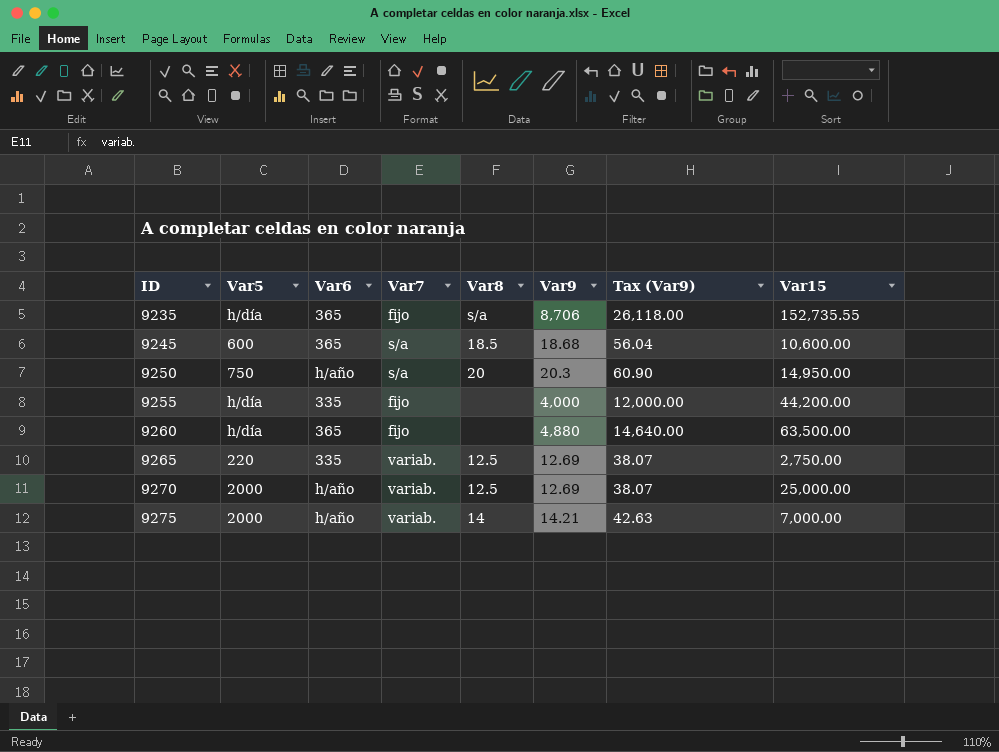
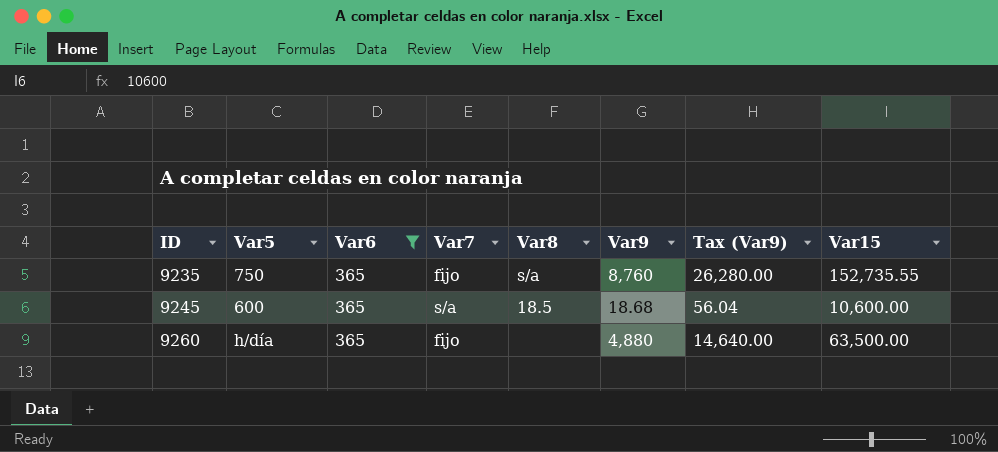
filter: none -> Var6 = 365
9235 | Var5: h/día -> 750
9235 | Var9: 8,706 -> 8,760
9235 | Tax (Var9): 26,118.00 -> 26,280.00

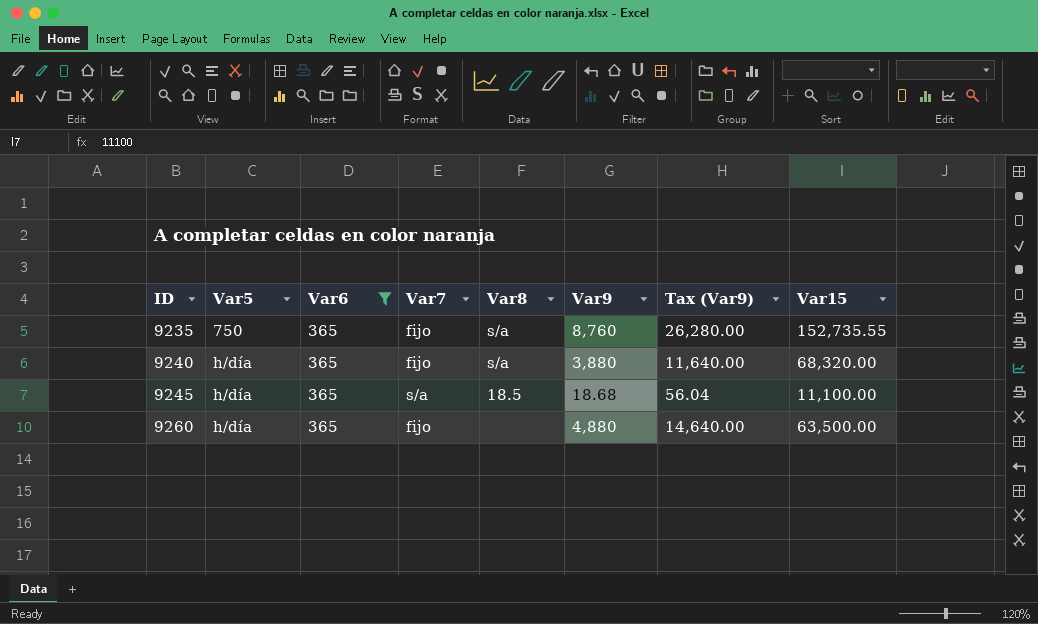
row 9240: none -> h/día | 365 | fijo | s/a | 3,880 | 11,640.00 | 68,320.00
9245 | Var5: 600 -> h/día
9245 | Var15: 10,600.00 -> 11,100.00

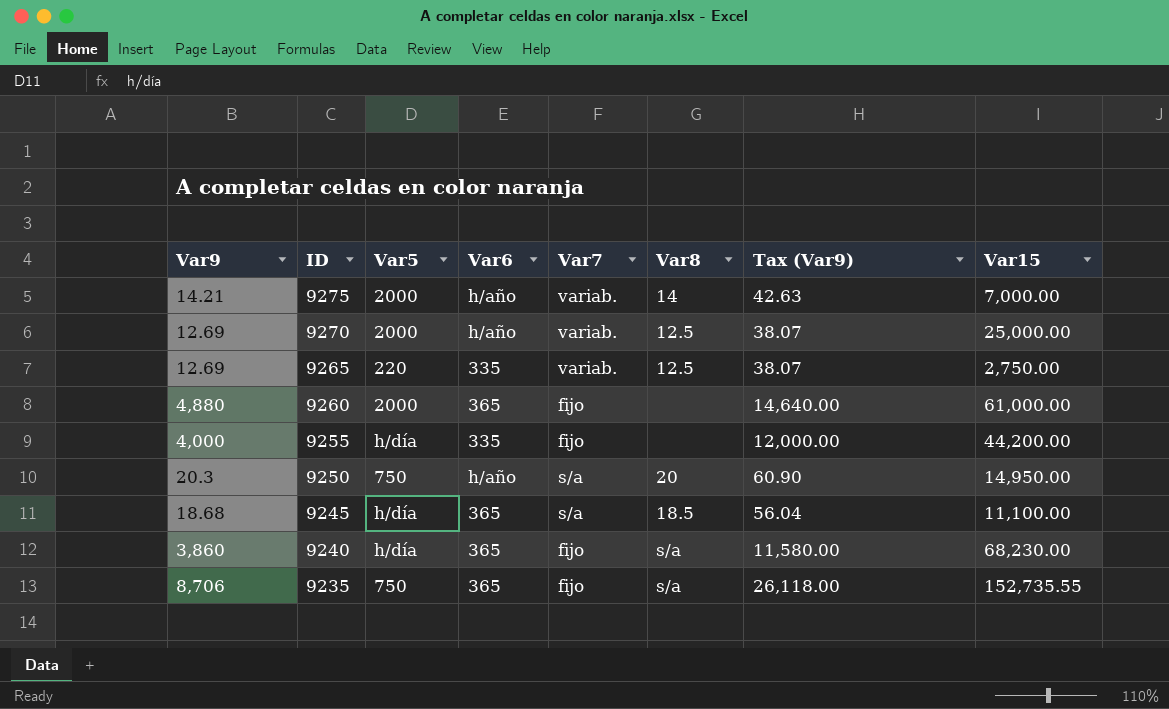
filter: Var6 = 365 -> none
row order: ID ascending -> ID descending
column Var9 | position: 6 -> 1
9260 | Var5: h/día -> 2000
9260 | Var15: 63,500.00 -> 61,000.00
9240 | Var9: 3,880 -> 3,860
9240 | Tax (Var9): 11,640.00 -> 11,580.00
9240 | Var15: 68,320.00 -> 68,230.00
9235 | Var9: 8,760 -> 8,706
9235 | Tax (Var9): 26,280.00 -> 26,118.00

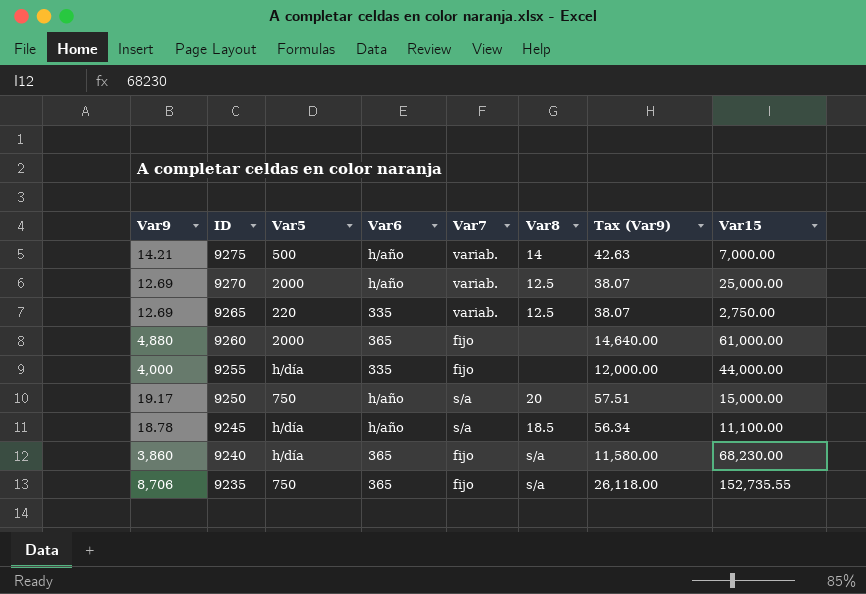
9275 | Var5: 2000 -> 500
9255 | Var15: 44,200.00 -> 44,000.00
9250 | Var9: 20.3 -> 19.17
9250 | Tax (Var9): 60.90 -> 57.51
9250 | Var15: 14,950.00 -> 15,000.00
9245 | Var9: 18.68 -> 18.78
9245 | Var6: 365 -> h/año
9245 | Tax (Var9): 56.04 -> 56.34

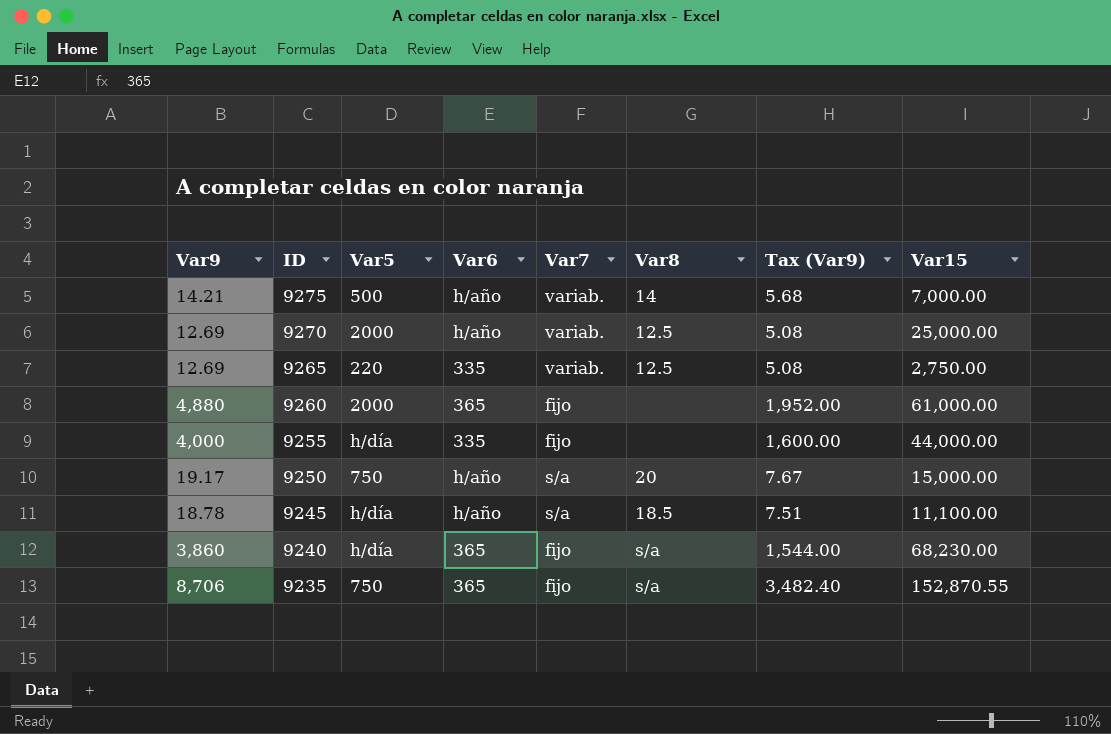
column Tax (Var9) | formula: [Var9] * 3 -> [Var9] * 0.4
9235 | Var15: 152,735.55 -> 152,870.55

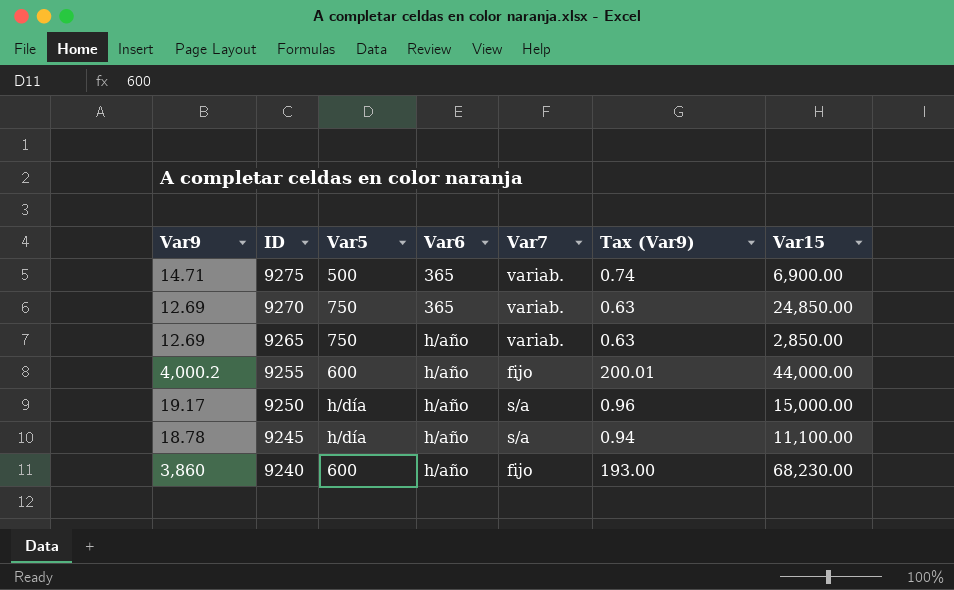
column Var8 | position: 6 -> none
column Tax (Var9) | formula: [Var9] * 0.4 -> [Var9] * 0.05
row 9260: 4,880 | 2000 | 365 | fijo | none | 1,952.00 | 61,000.00 -> none
row 9235: 8,706 | 750 | 365 | fijo | s/a | 3,482.40 | 152,870.55 -> none
9275 | Var9: 14.21 -> 14.71
9275 | Var6: h/año -> 365
9275 | Var15: 7,000.00 -> 6,900.00
9270 | Var5: 2000 -> 750
9270 | Var6: h/año -> 365
9270 | Var15: 25,000.00 -> 24,850.00
9265 | Var5: 220 -> 750
9265 | Var6: 335 -> h/año
9265 | Var15: 2,750.00 -> 2,850.00
9255 | Var9: 4,000 -> 4,000.2
9255 | Var5: h/día -> 600
9255 | Var6: 335 -> h/año
9250 | Var5: 750 -> h/día
9240 | Var5: h/día -> 600
9240 | Var6: 365 -> h/año

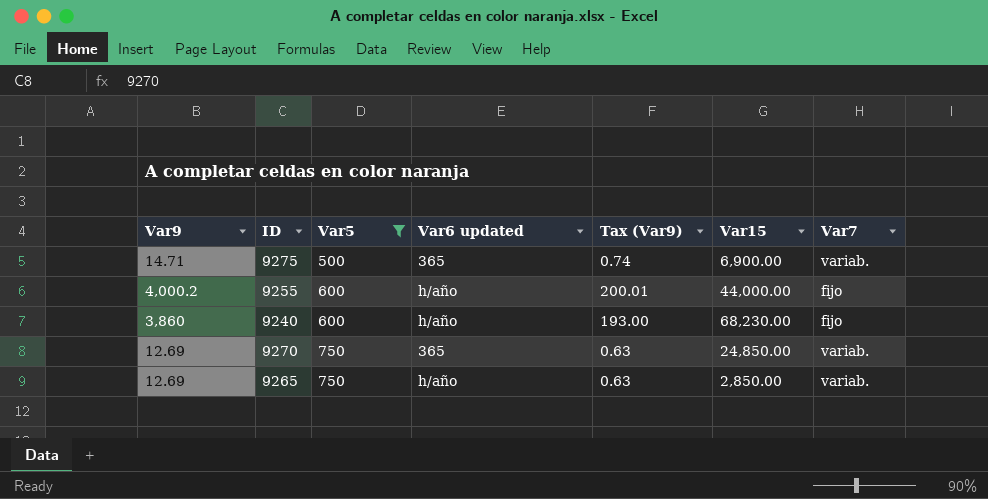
filter: none -> Var5 != h/día
row order: ID descending -> Var5 ascending
column name: Var6 -> Var6 updated
column Var7 | position: 5 -> 7

